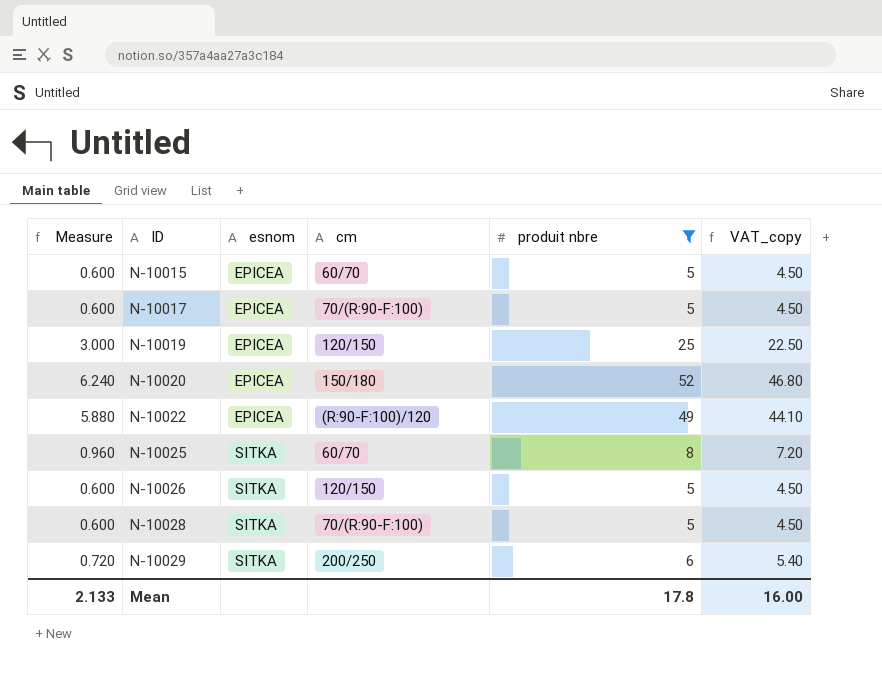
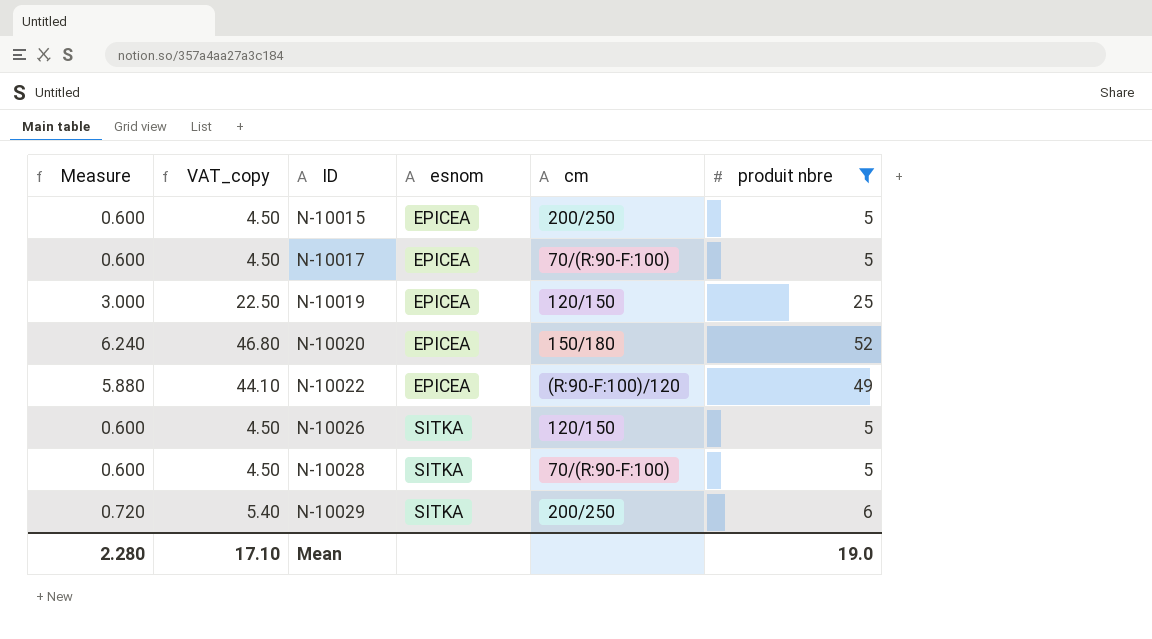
column VAT_copy | position: 6 -> 2
row N-10025: 0.960 | SITKA | 60/70 | 8 | 7.20 -> none
N-10015 | cm: 60/70 -> 200/250
Mean | Measure: 2.133 -> 2.280
Mean | VAT_copy: 16.00 -> 17.10
Mean | produit nbre: 17.8 -> 19.0

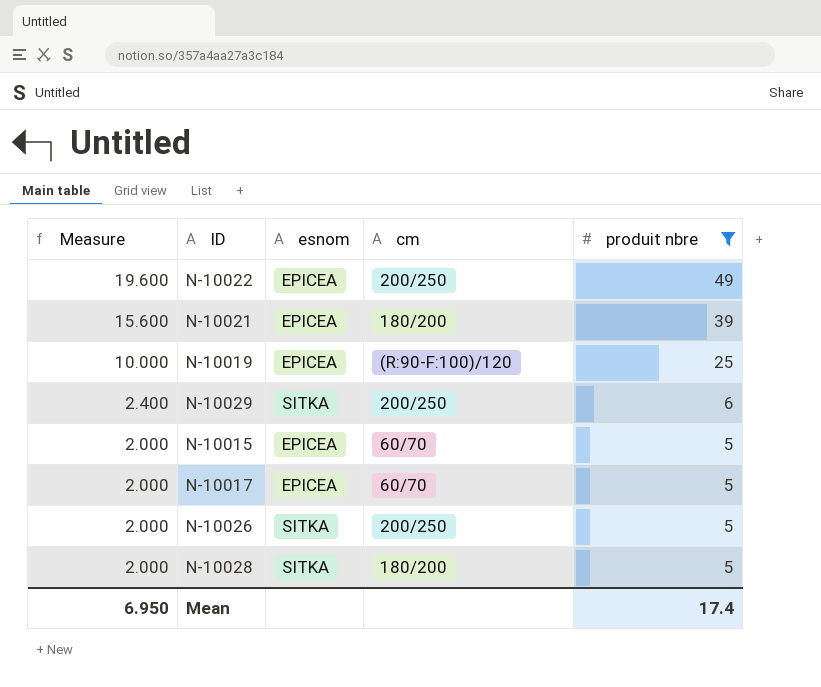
row order: ID ascending -> Measure descending
column VAT_copy | formula: [produit nbre] * 0.9 -> none
column Measure | formula: [produit nbre] * 0.12 -> [produit nbre] * 0.4
row N-10020: 6.240 | 46.80 | EPICEA | 150/180 | 52 -> none
N-10022 | cm: (R:90-F:100)/120 -> 200/250
row N-10021: none -> 15.600 | EPICEA | 180/200 | 39
N-10019 | cm: 120/150 -> (R:90-F:100)/120
N-10015 | cm: 200/250 -> 60/70
N-10017 | cm: 70/(R:90-F:100) -> 60/70
N-10026 | cm: 120/150 -> 200/250
N-10028 | cm: 70/(R:90-F:100) -> 180/200
Mean | Measure: 2.280 -> 6.950
Mean | produit nbre: 19.0 -> 17.4

